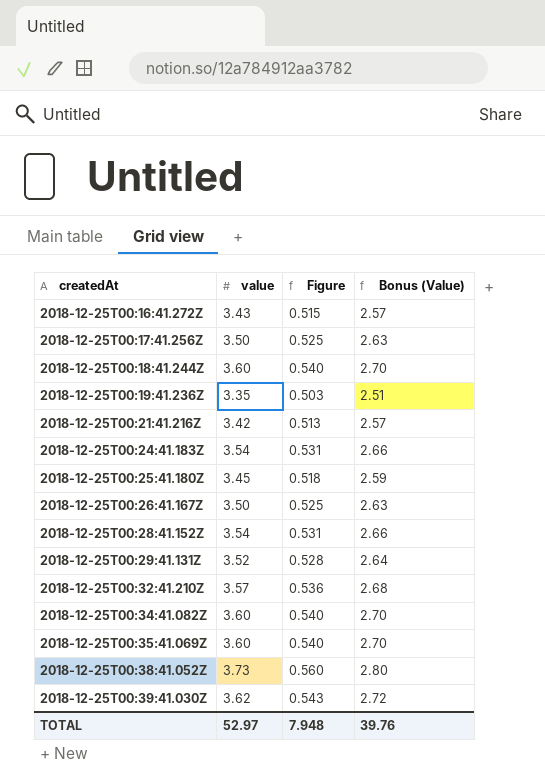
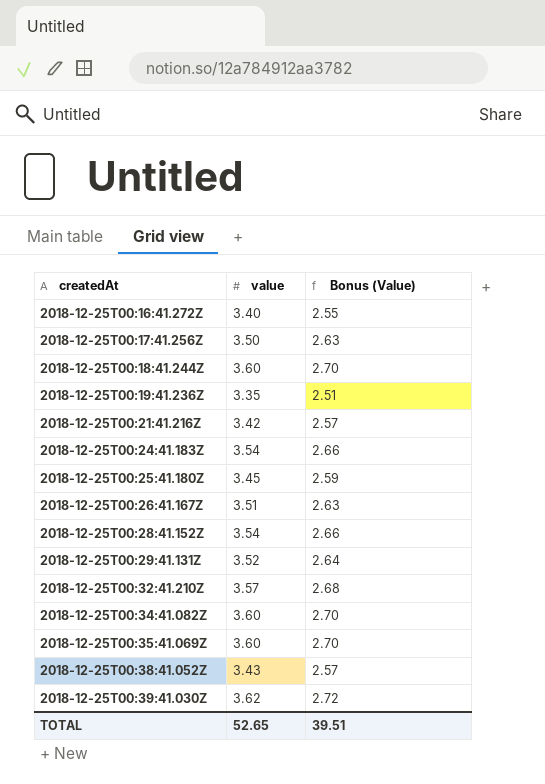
column Figure | formula: [value] * 0.15 -> none
2018-12-25T00:16:41.272Z | value: 3.43 -> 3.40
2018-12-25T00:16:41.272Z | Bonus (Value): 2.57 -> 2.55
2018-12-25T00:26:41.167Z | value: 3.50 -> 3.51
2018-12-25T00:38:41.052Z | value: 3.73 -> 3.43
2018-12-25T00:38:41.052Z | Bonus (Value): 2.80 -> 2.57
TOTAL | value: 52.97 -> 52.65
TOTAL | Bonus (Value): 39.76 -> 39.51

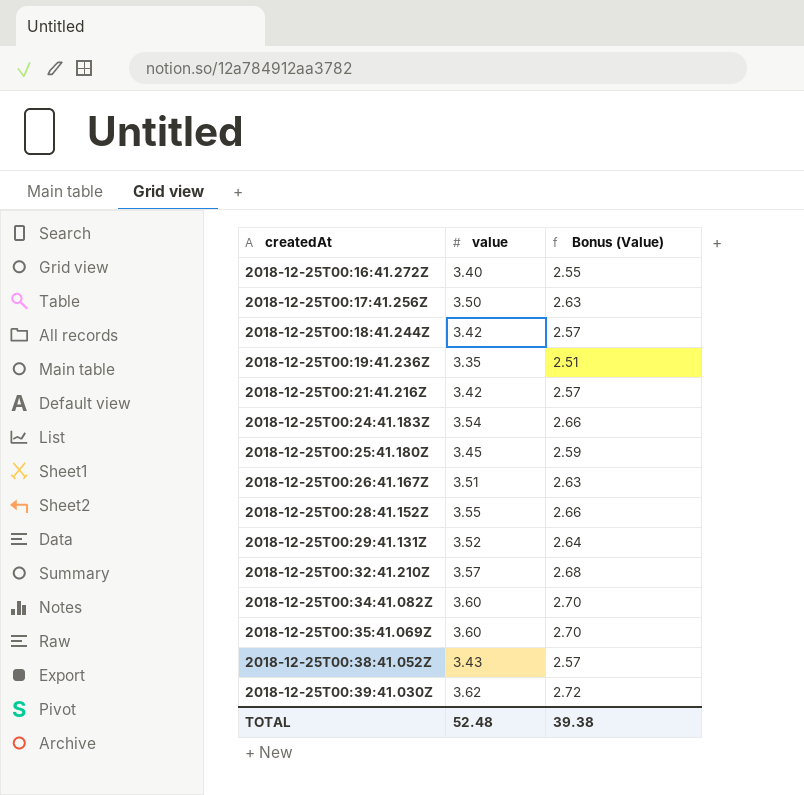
2018-12-25T00:18:41.244Z | value: 3.60 -> 3.42
2018-12-25T00:18:41.244Z | Bonus (Value): 2.70 -> 2.57
2018-12-25T00:28:41.152Z | value: 3.54 -> 3.55
TOTAL | value: 52.65 -> 52.48
TOTAL | Bonus (Value): 39.51 -> 39.38

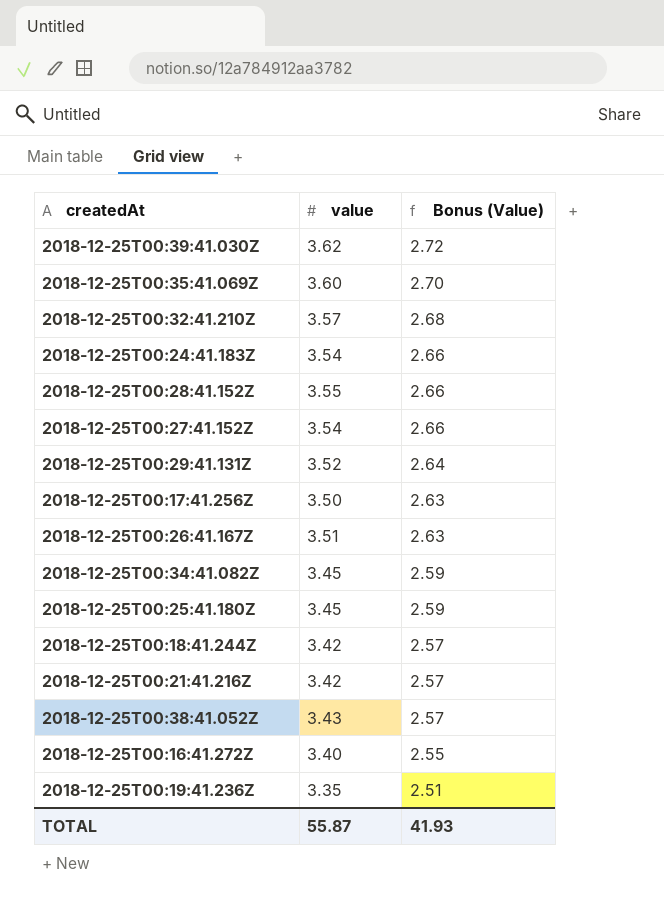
row order: createdAt ascending -> Bonus (Value) descending
row 2018-12-25T00:27:41.152Z: none -> 3.54 | 2.66
2018-12-25T00:34:41.082Z | value: 3.60 -> 3.45
2018-12-25T00:34:41.082Z | Bonus (Value): 2.70 -> 2.59
TOTAL | value: 52.48 -> 55.87
TOTAL | Bonus (Value): 39.38 -> 41.93

